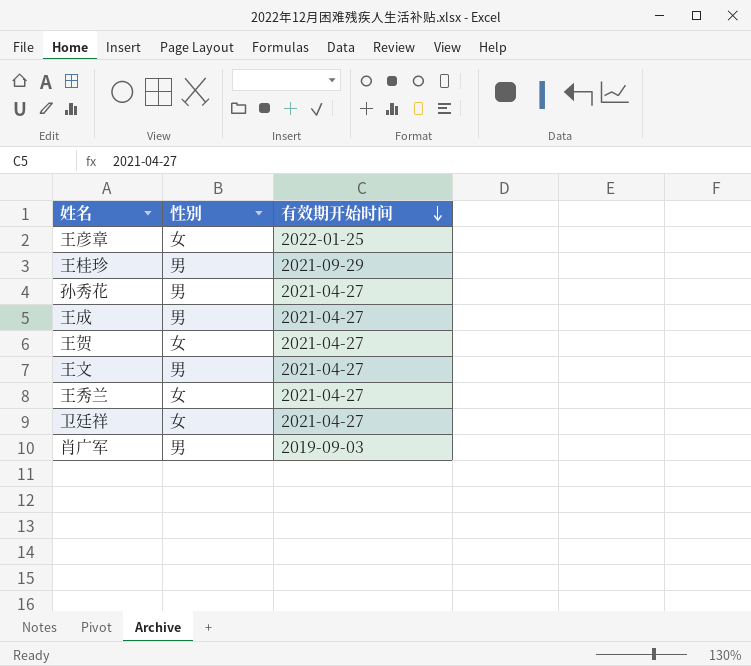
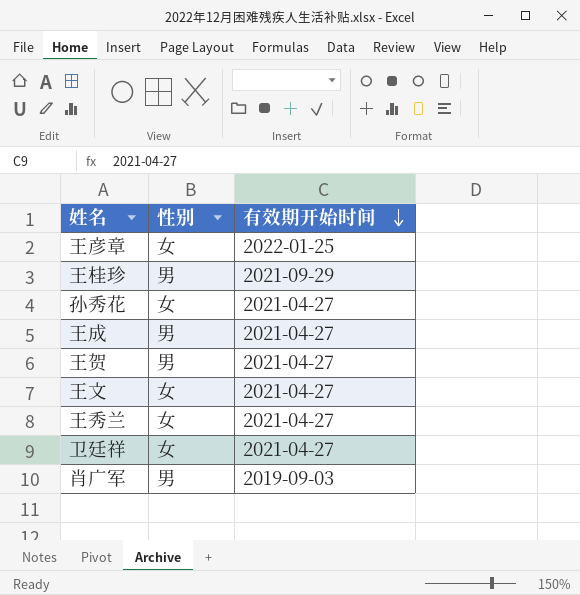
孙秀花 | 性别: 男 -> 女
王贺 | 性别: 女 -> 男
王文 | 性别: 男 -> 女

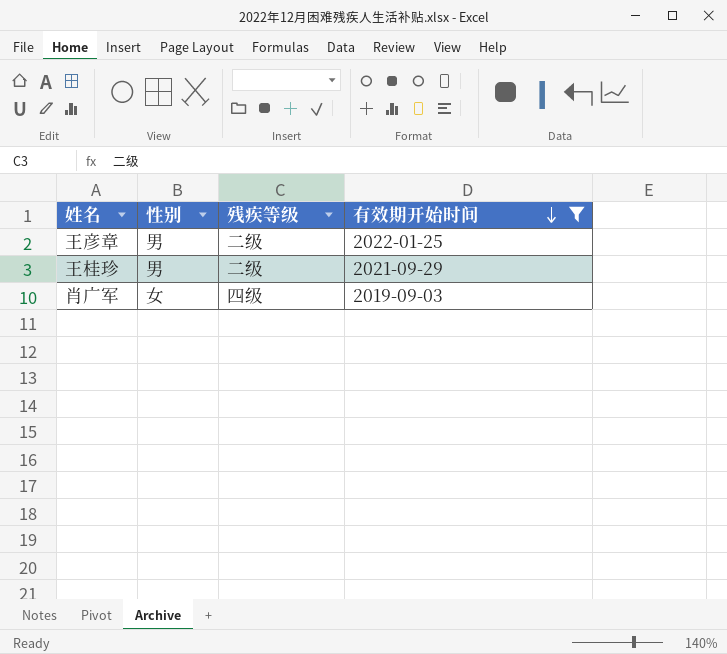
filter: none -> 有效期开始时间 != 2021-04-27
column 残疾等级 | position: none -> 3
王彦章 | 性别: 女 -> 男
肖广军 | 性别: 男 -> 女

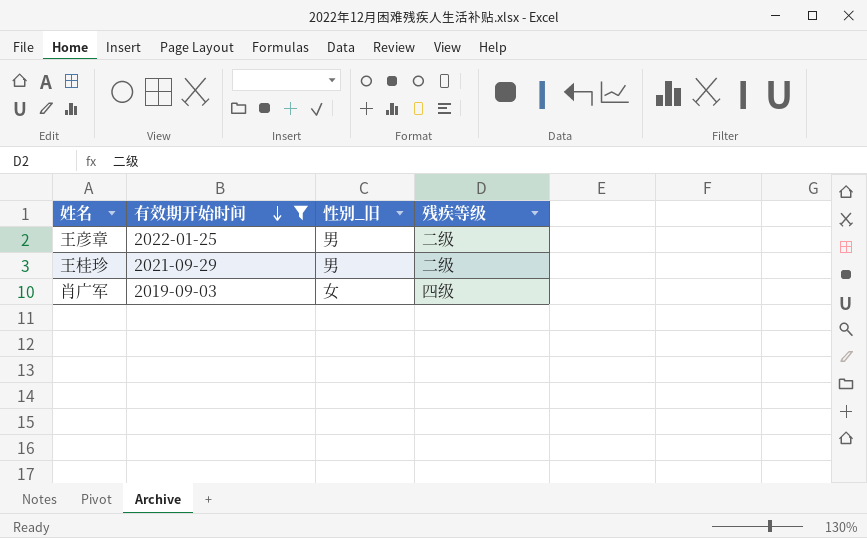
column 有效期开始时间 | position: 4 -> 2
column name: 性别 -> 性别_旧

